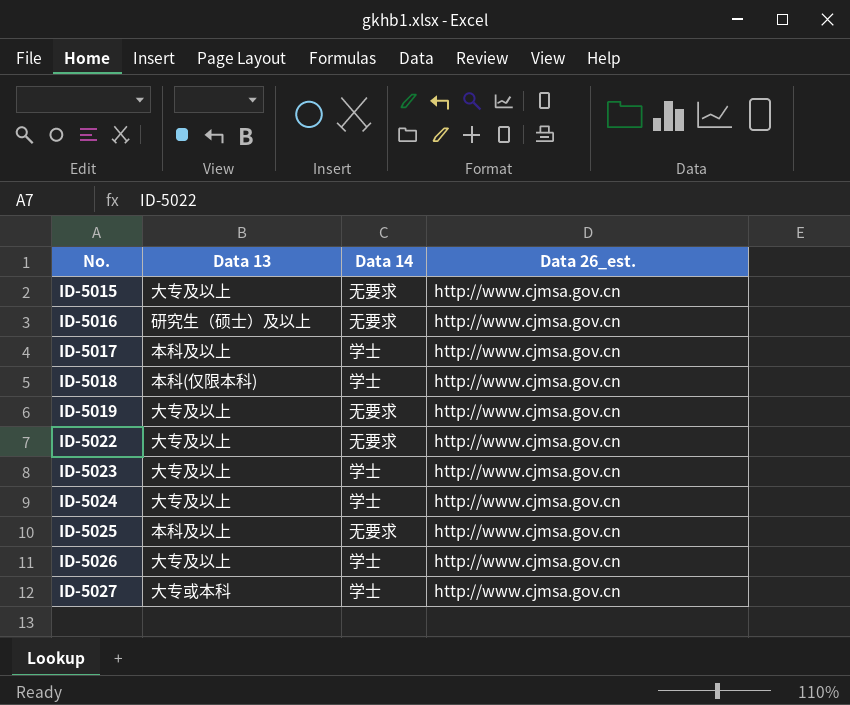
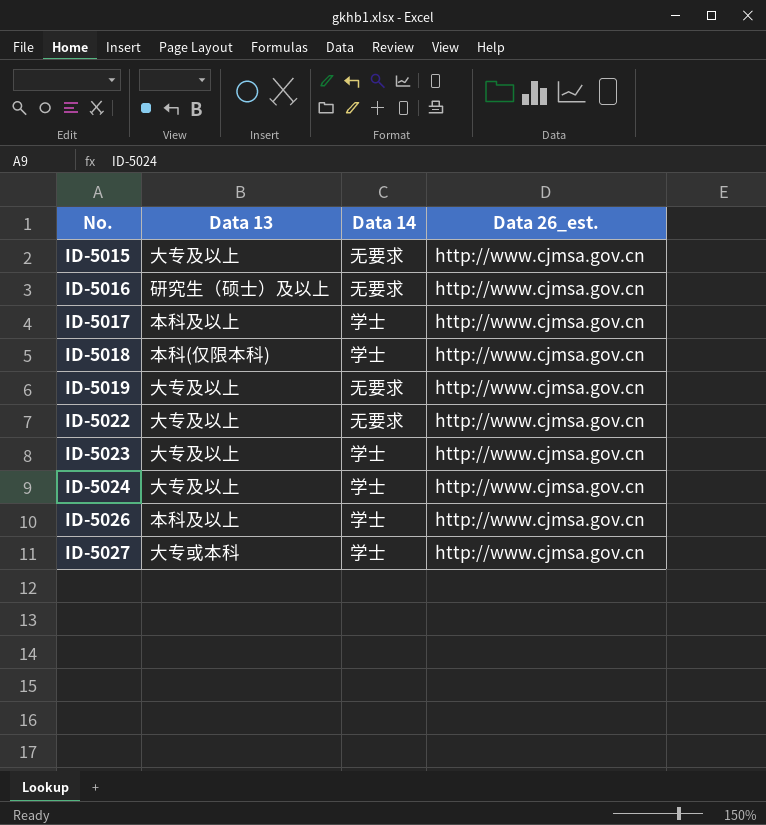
row ID-5025: 本科及以上 | 无要求 | http://www.cjmsa.gov.cn -> none
ID-5026 | Data 13: 大专及以上 -> 本科及以上

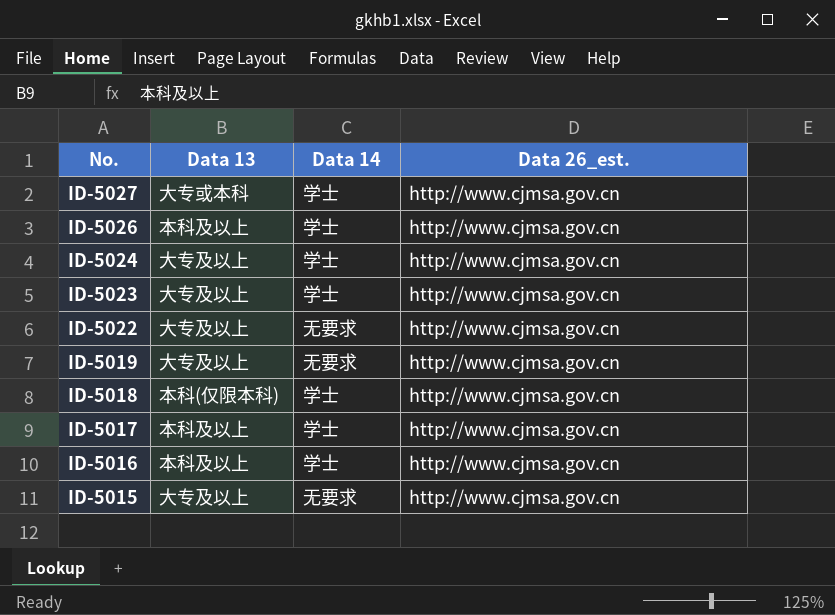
row order: No. ascending -> No. descending
ID-5016 | Data 13: 研究生（硕士）及以上 -> 本科及以上
ID-5016 | Data 14: 无要求 -> 学士

